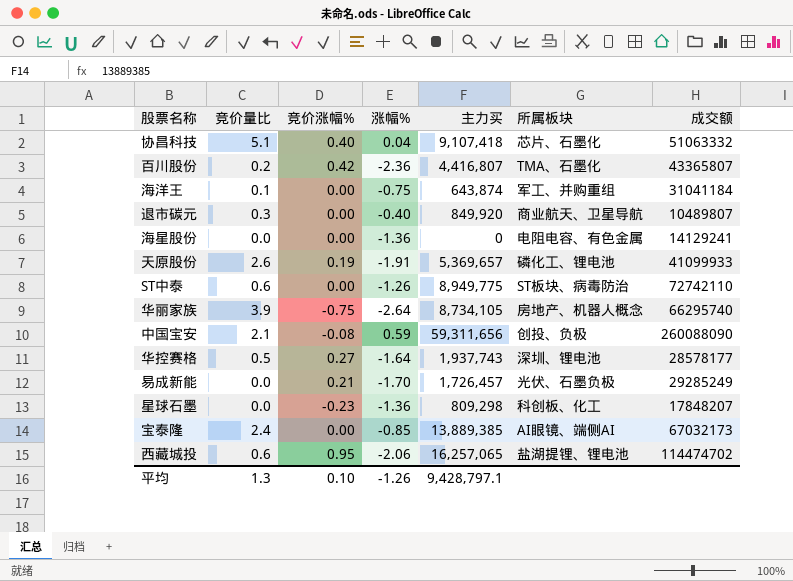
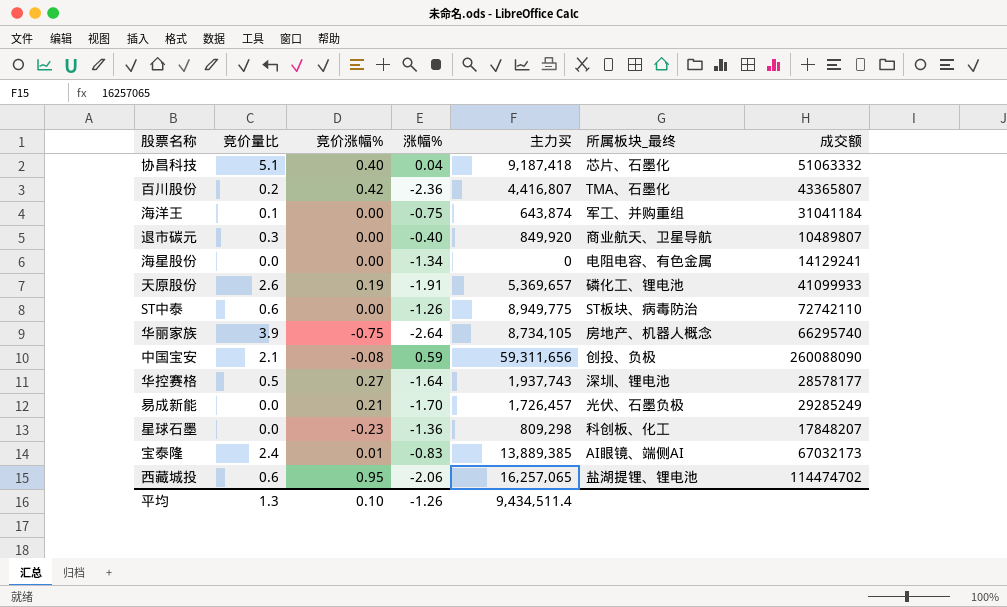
column name: 所属板块 -> 所属板块_最终
协昌科技 | 主力买: 9,107,418 -> 9,187,418
海星股份 | 涨幅%: -1.36 -> -1.34
宝泰隆 | 竞价涨幅%: 0.00 -> 0.01
宝泰隆 | 涨幅%: -0.85 -> -0.83
平均 | 主力买: 9,428,797.1 -> 9,434,511.4

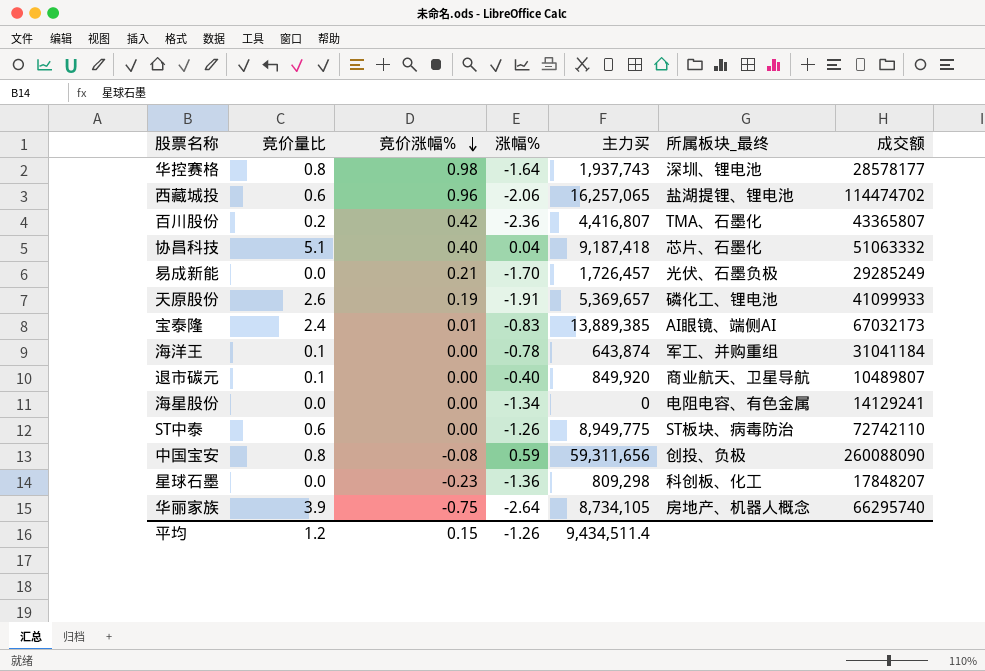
row order: none -> 竞价涨幅% descending
华控赛格 | 竞价量比: 0.5 -> 0.8
华控赛格 | 竞价涨幅%: 0.27 -> 0.98
西藏城投 | 竞价涨幅%: 0.95 -> 0.96
海洋王 | 涨幅%: -0.75 -> -0.78
退市碳元 | 竞价量比: 0.3 -> 0.1
中国宝安 | 竞价量比: 2.1 -> 0.8
平均 | 竞价量比: 1.3 -> 1.2
平均 | 竞价涨幅%: 0.10 -> 0.15

